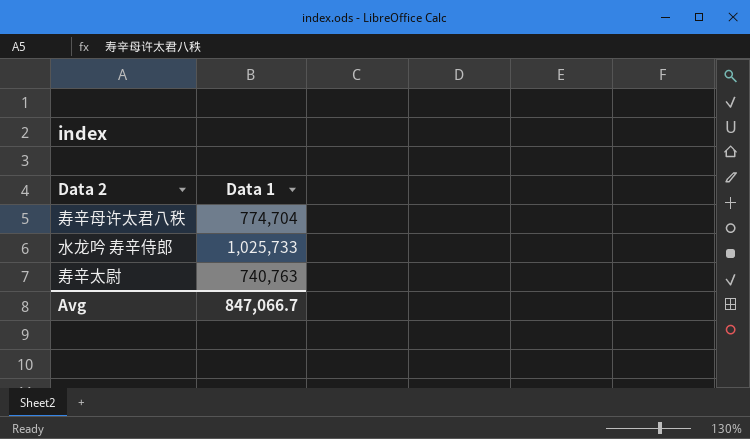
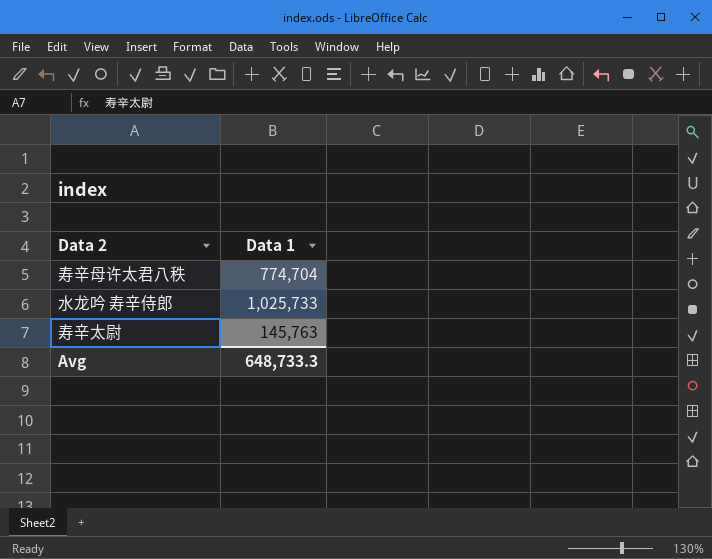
寿辛太尉 | Data 1: 740,763 -> 145,763
Avg | Data 1: 847,066.7 -> 648,733.3

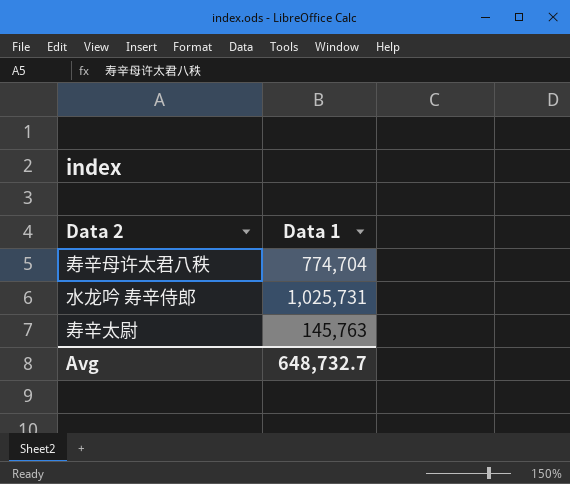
水龙吟 寿辛侍郎 | Data 1: 1,025,733 -> 1,025,731
Avg | Data 1: 648,733.3 -> 648,732.7

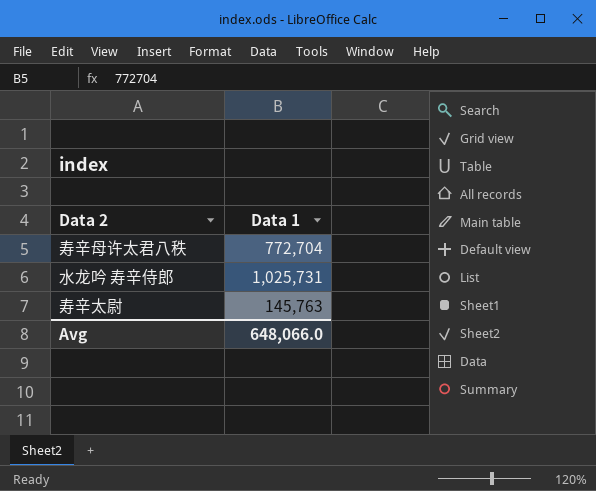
寿辛母许太君八秩 | Data 1: 774,704 -> 772,704
Avg | Data 1: 648,732.7 -> 648,066.0

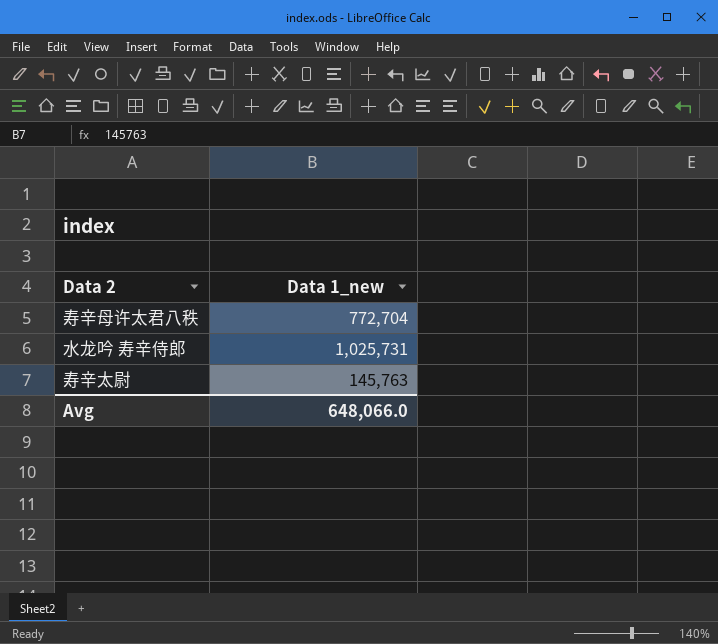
column name: Data 1 -> Data 1_new

